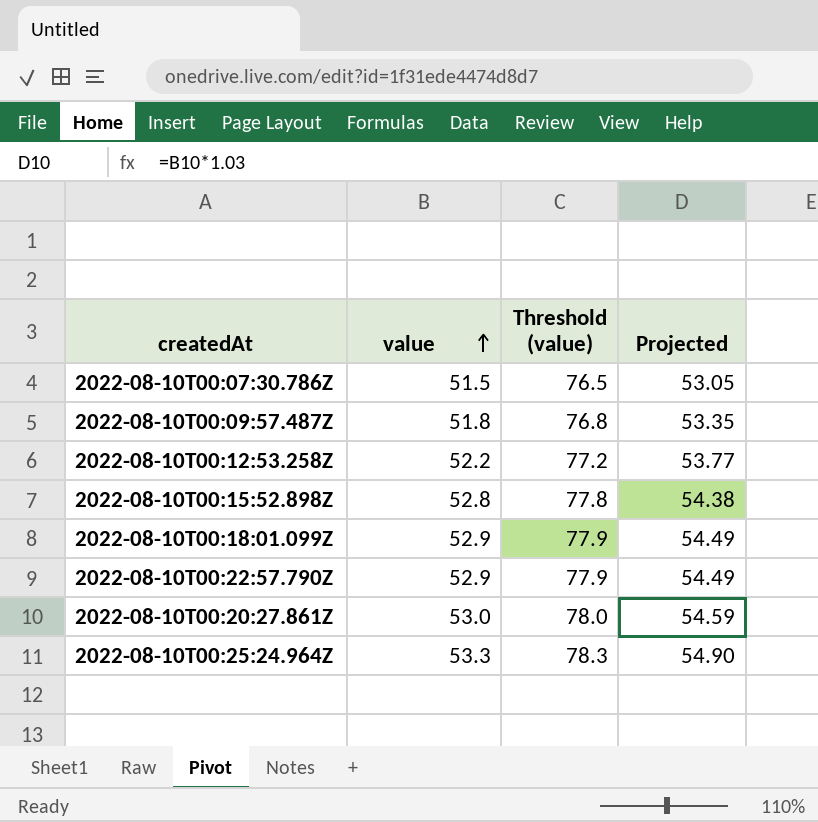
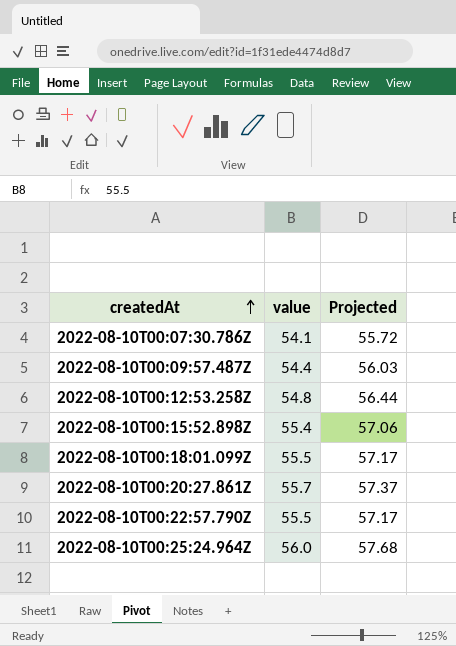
row order: value ascending -> createdAt ascending
column Threshold (value) | formula: [value] + 25 -> none
2022-08-10T00:07:30.786Z | value: 51.5 -> 54.1
2022-08-10T00:07:30.786Z | Projected: 53.05 -> 55.72
2022-08-10T00:09:57.487Z | value: 51.8 -> 54.4
2022-08-10T00:09:57.487Z | Projected: 53.35 -> 56.03
2022-08-10T00:12:53.258Z | value: 52.2 -> 54.8
2022-08-10T00:12:53.258Z | Projected: 53.77 -> 56.44
2022-08-10T00:15:52.898Z | value: 52.8 -> 55.4
2022-08-10T00:15:52.898Z | Projected: 54.38 -> 57.06
2022-08-10T00:18:01.099Z | value: 52.9 -> 55.5
2022-08-10T00:18:01.099Z | Projected: 54.49 -> 57.17
2022-08-10T00:20:27.861Z | value: 53.0 -> 55.7
2022-08-10T00:20:27.861Z | Projected: 54.59 -> 57.37
2022-08-10T00:22:57.790Z | value: 52.9 -> 55.5
2022-08-10T00:22:57.790Z | Projected: 54.49 -> 57.17
2022-08-10T00:25:24.964Z | value: 53.3 -> 56.0
2022-08-10T00:25:24.964Z | Projected: 54.90 -> 57.68

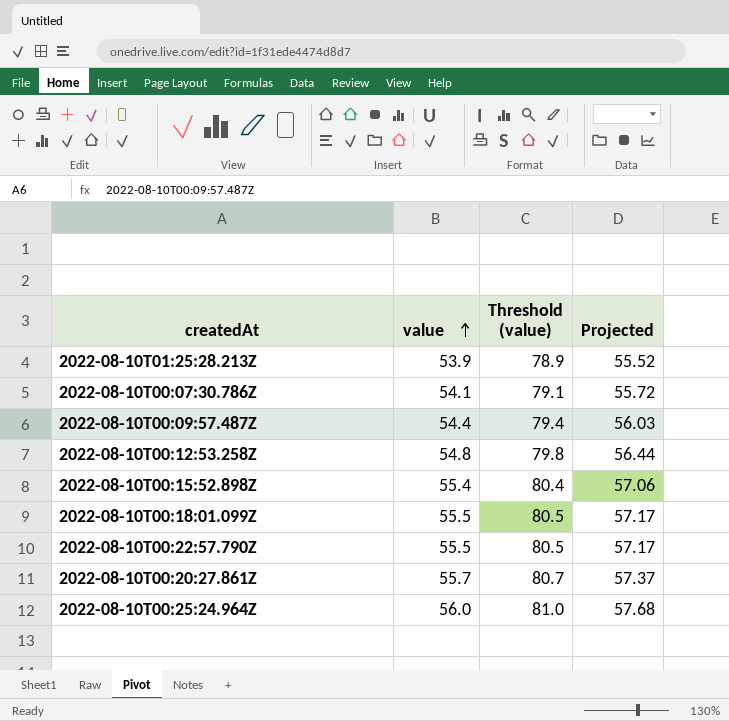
row order: createdAt ascending -> value ascending
column Threshold (value) | formula: none -> [value] + 25
row 2022-08-10T01:25:28.213Z: none -> 53.9 | 78.9 | 55.52

